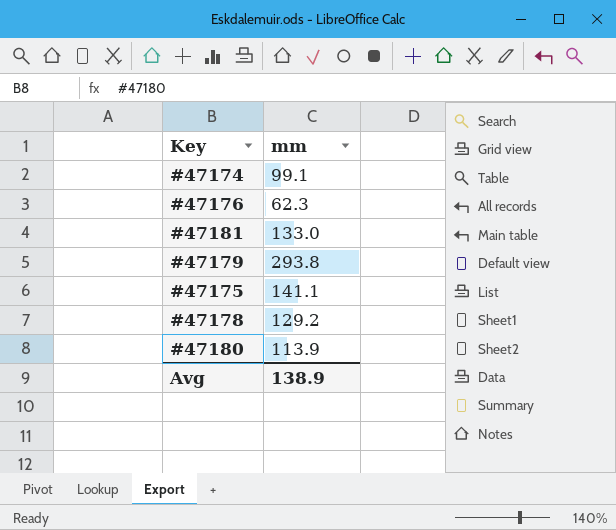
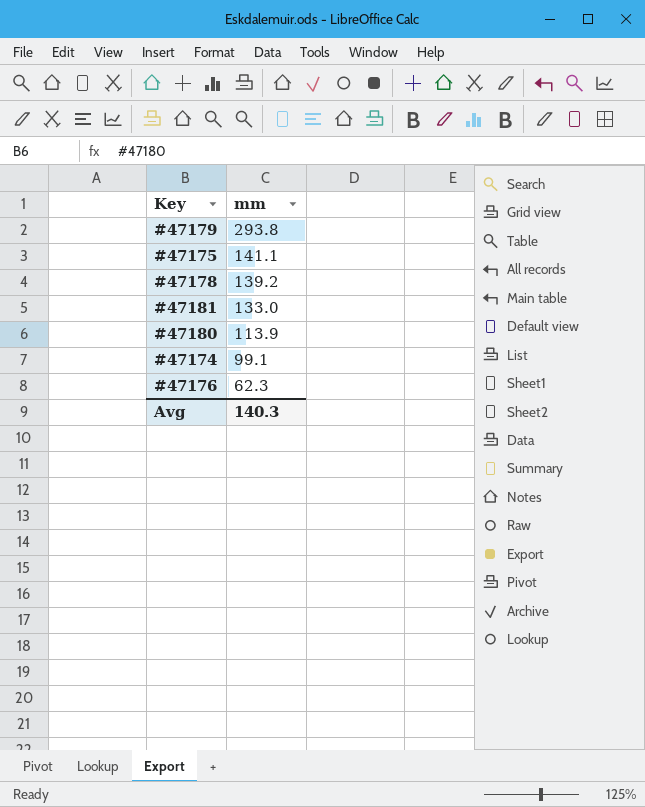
row order: none -> mm descending
#47178 | mm: 129.2 -> 139.2
Avg | mm: 138.9 -> 140.3

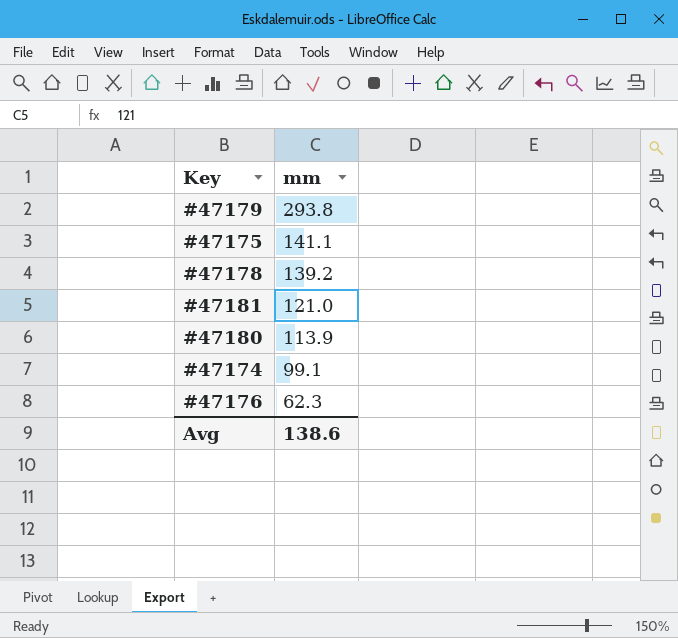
#47181 | mm: 133.0 -> 121.0
Avg | mm: 140.3 -> 138.6

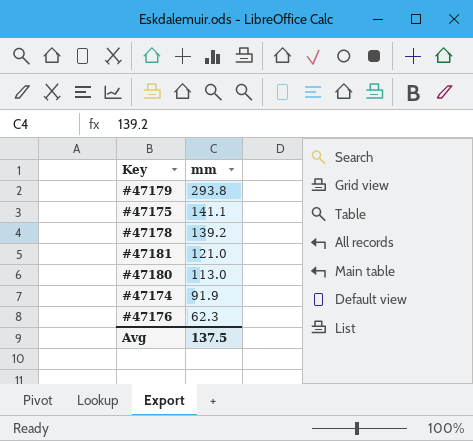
#47180 | mm: 113.9 -> 113.0
#47174 | mm: 99.1 -> 91.9
Avg | mm: 138.6 -> 137.5

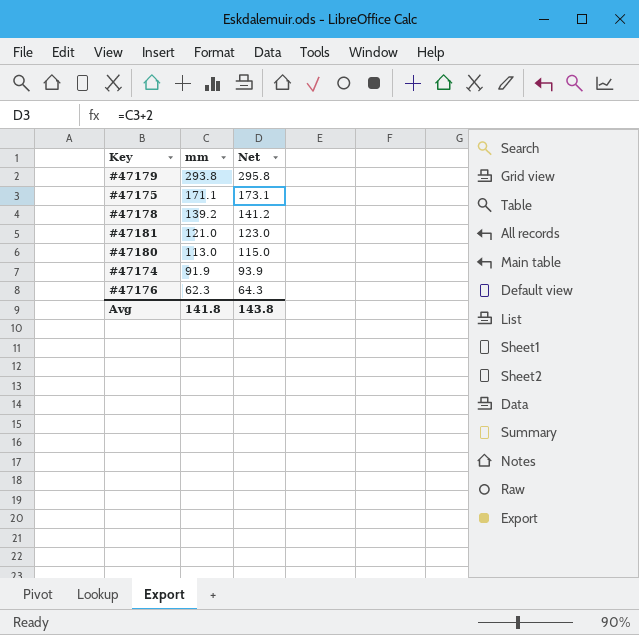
column Net | formula: none -> [mm] + 2
#47175 | mm: 141.1 -> 171.1
Avg | mm: 137.5 -> 141.8

